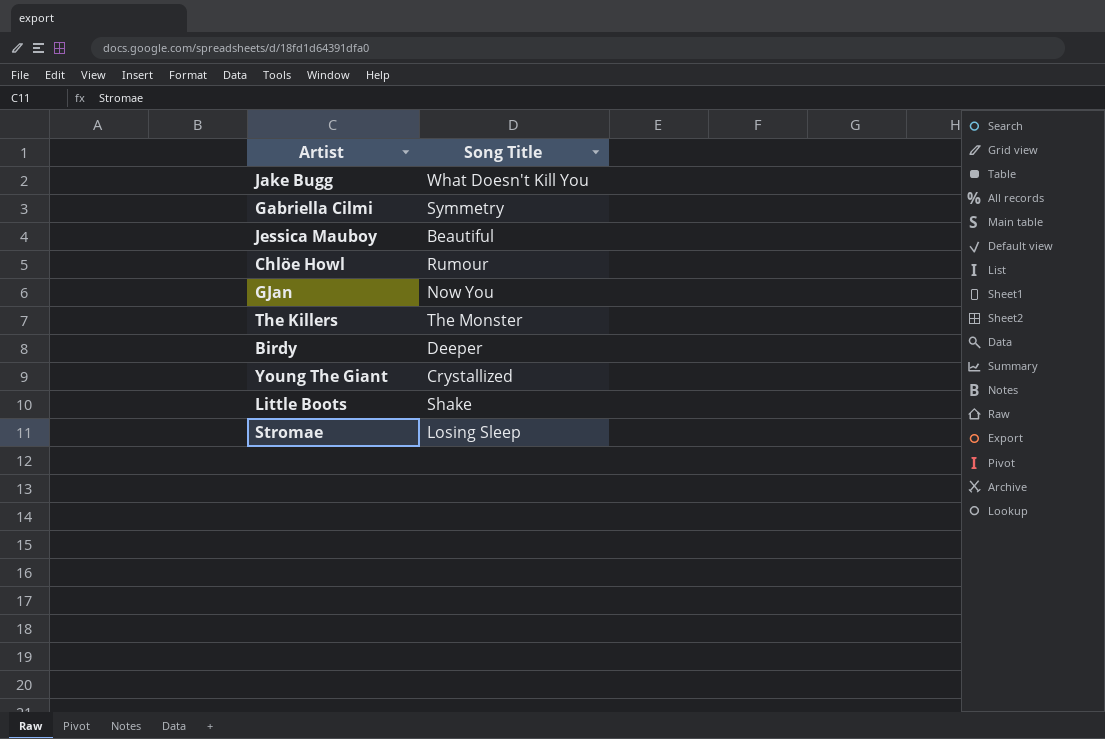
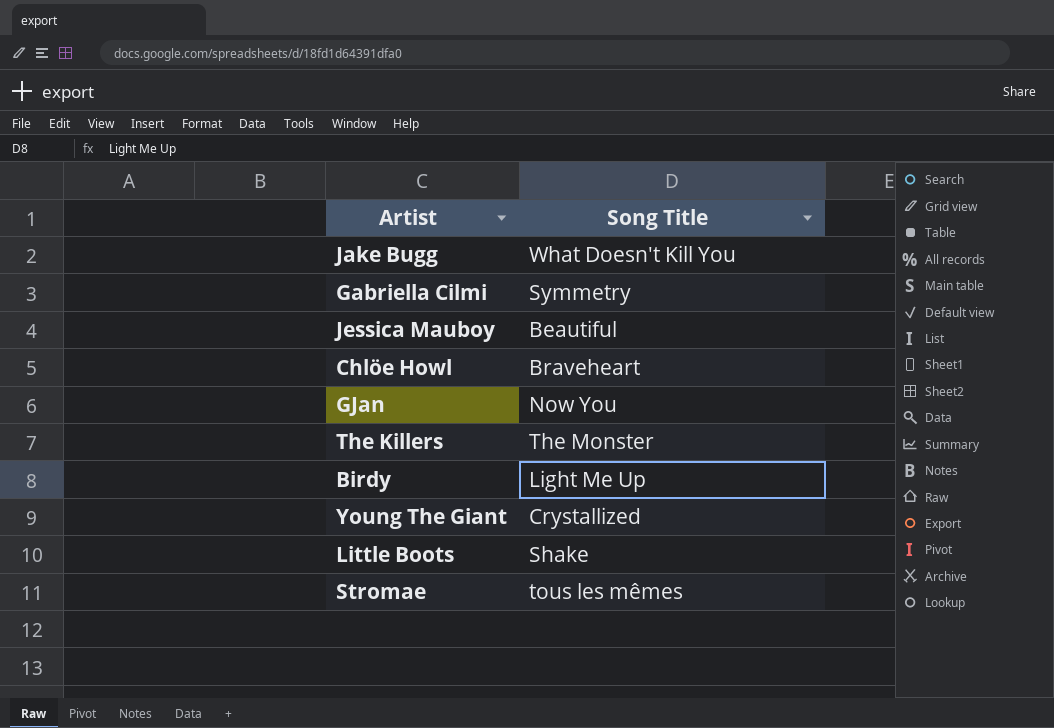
Chlöe Howl | Song Title: Rumour -> Braveheart
Birdy | Song Title: Deeper -> Light Me Up
Stromae | Song Title: Losing Sleep -> tous les mêmes

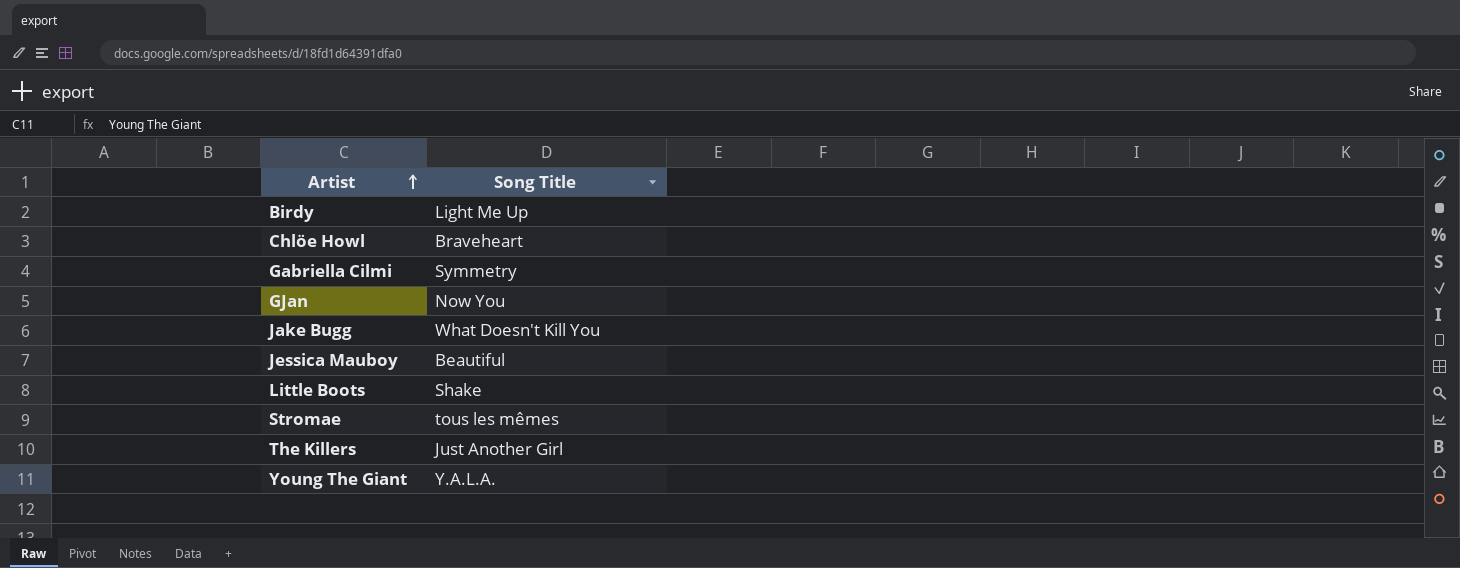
row order: none -> Artist ascending
The Killers | Song Title: The Monster -> Just Another Girl
Young The Giant | Song Title: Crystallized -> Y.A.L.A.

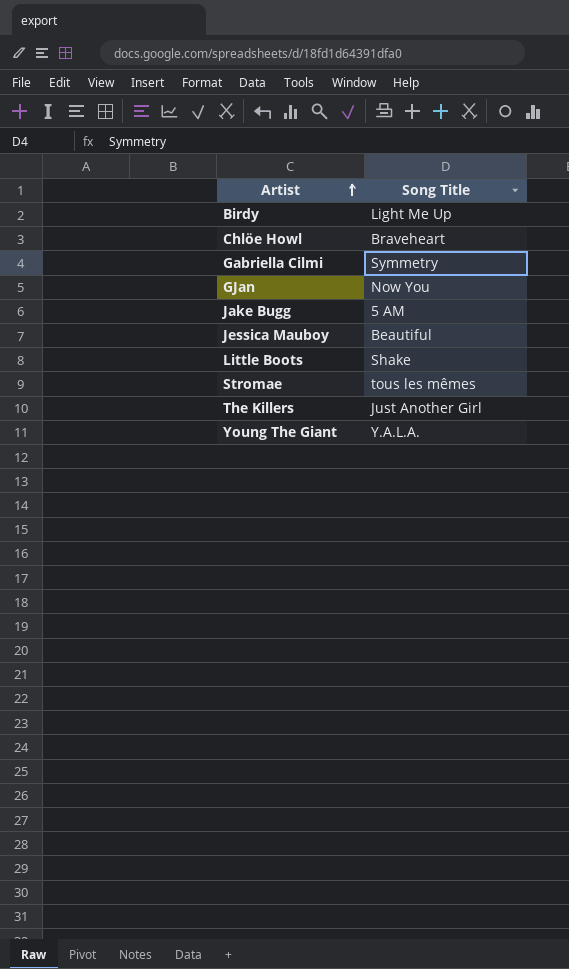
Jake Bugg | Song Title: What Doesn't Kill You -> 5 AM

